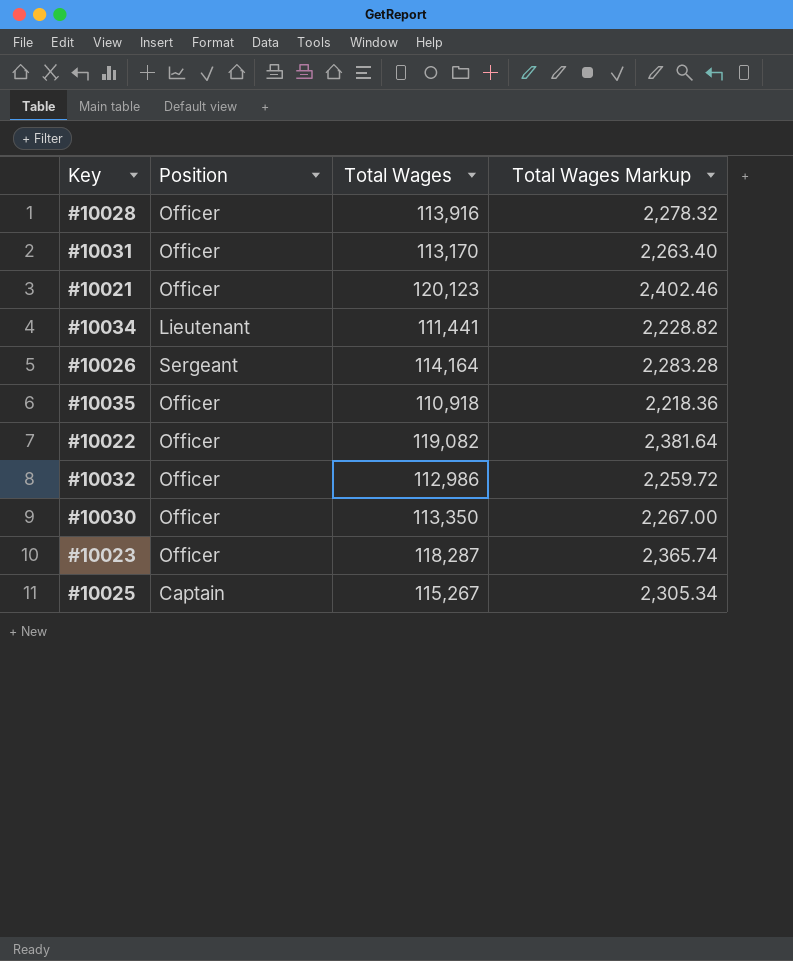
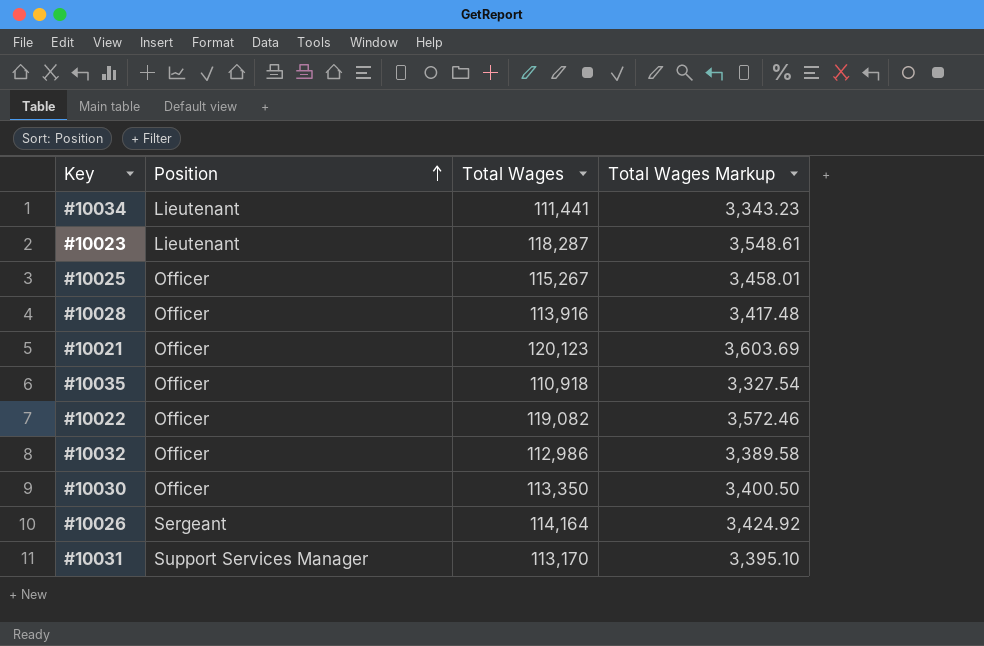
row order: none -> Position ascending
column Total Wages Markup | formula: [Total Wages] * 0.02 -> [Total Wages] * 0.03
#10023 | Position: Officer -> Lieutenant
#10025 | Position: Captain -> Officer
#10031 | Position: Officer -> Support Services Manager

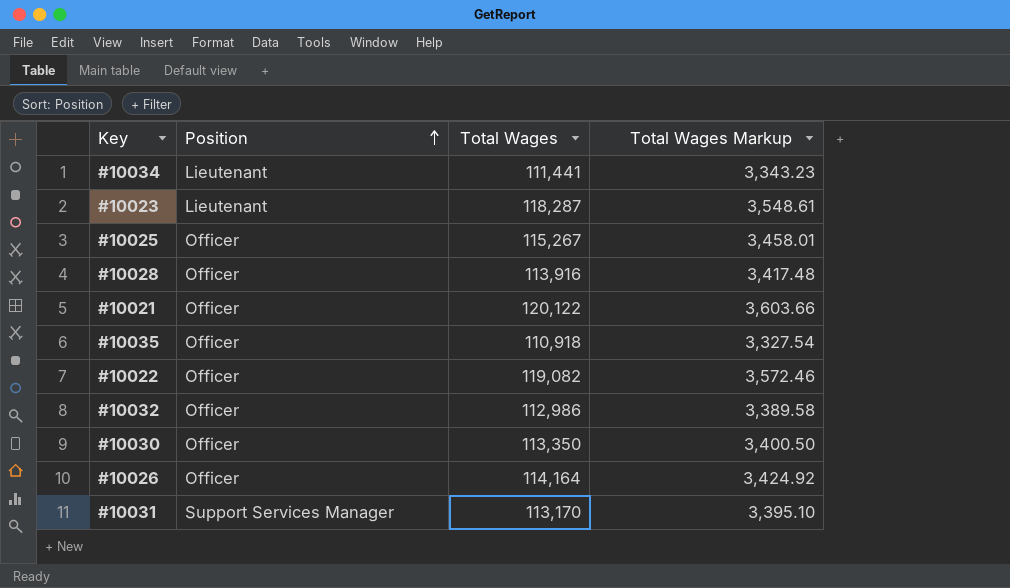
#10021 | Total Wages: 120,123 -> 120,122
#10021 | Total Wages Markup: 3,603.69 -> 3,603.66
#10026 | Position: Sergeant -> Officer

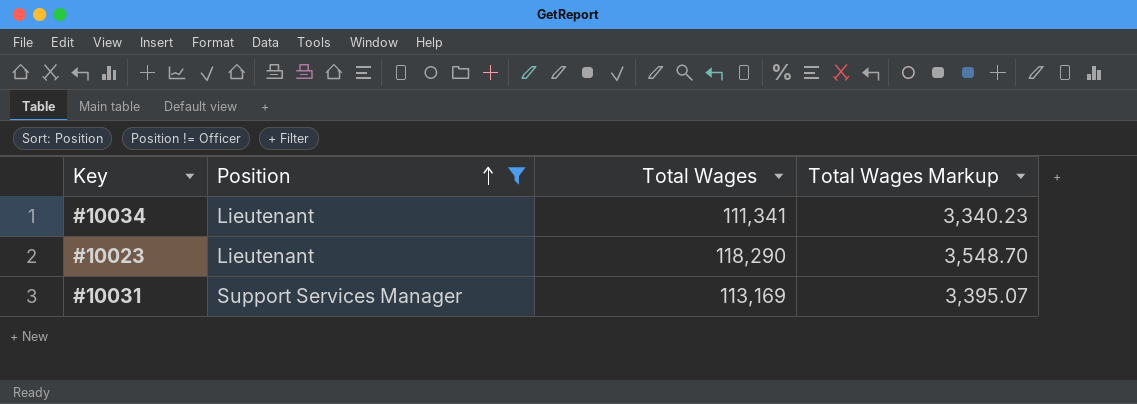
filter: none -> Position != Officer
#10034 | Total Wages: 111,441 -> 111,341
#10034 | Total Wages Markup: 3,343.23 -> 3,340.23
#10023 | Total Wages: 118,287 -> 118,290
#10023 | Total Wages Markup: 3,548.61 -> 3,548.70
#10031 | Total Wages: 113,170 -> 113,169
#10031 | Total Wages Markup: 3,395.10 -> 3,395.07

